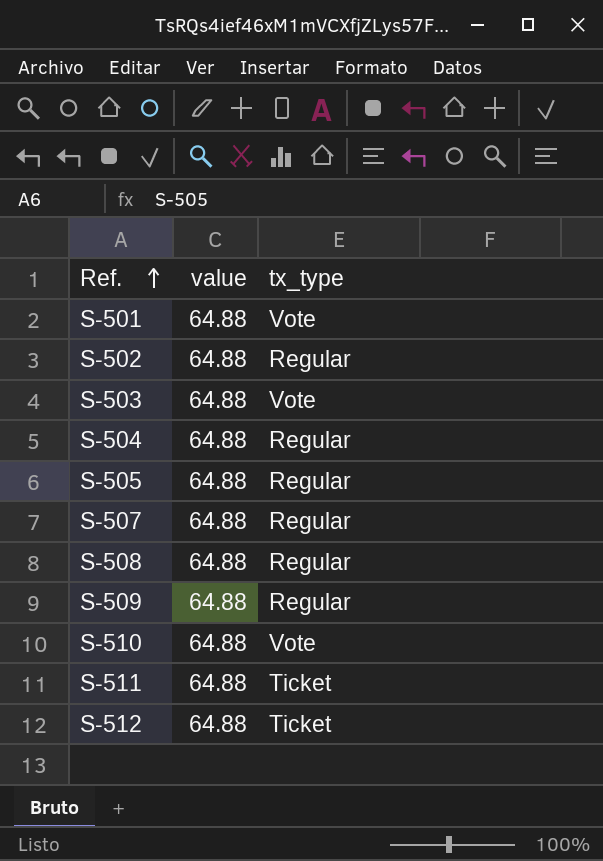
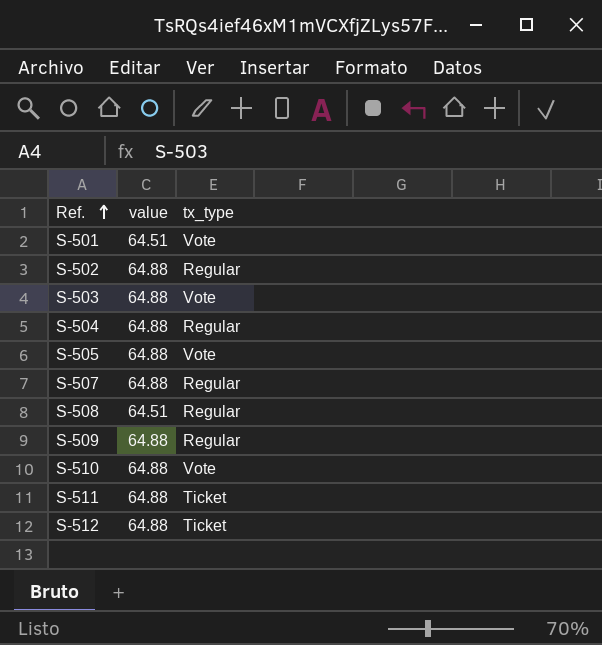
S-501 | value: 64.88 -> 64.51
S-505 | tx_type: Regular -> Vote
S-508 | value: 64.88 -> 64.51

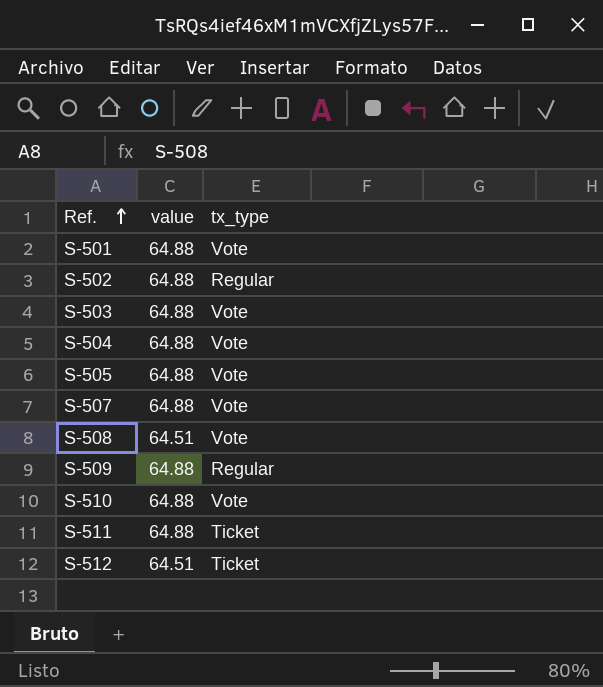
S-501 | value: 64.51 -> 64.88
S-504 | tx_type: Regular -> Vote
S-507 | tx_type: Regular -> Vote
S-508 | tx_type: Regular -> Vote
S-512 | value: 64.88 -> 64.51

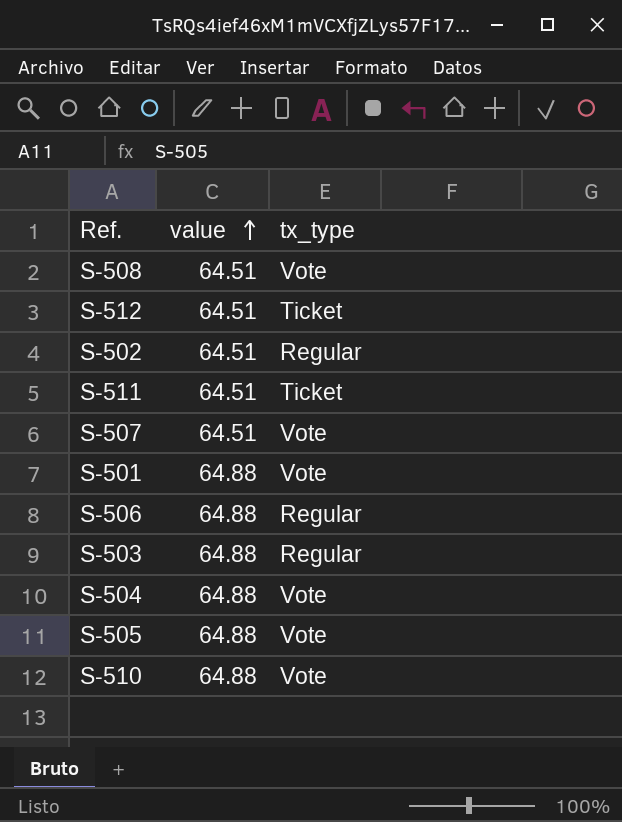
row order: Ref. ascending -> value ascending
row S-509: 64.88 | Regular -> none
S-502 | value: 64.88 -> 64.51
S-511 | value: 64.88 -> 64.51
S-507 | value: 64.88 -> 64.51
row S-506: none -> 64.88 | Regular
S-503 | tx_type: Vote -> Regular

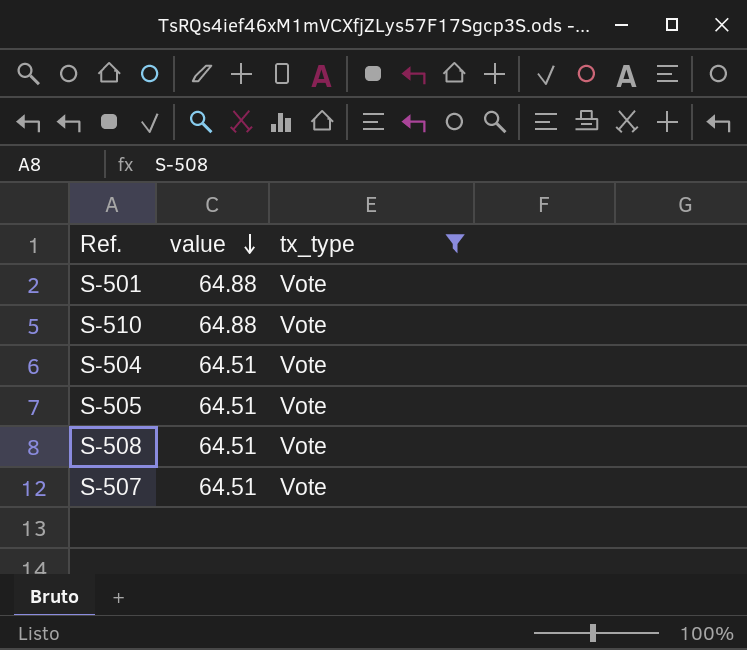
filter: none -> tx_type = Vote
row order: value ascending -> value descending
S-504 | value: 64.88 -> 64.51
S-505 | value: 64.88 -> 64.51

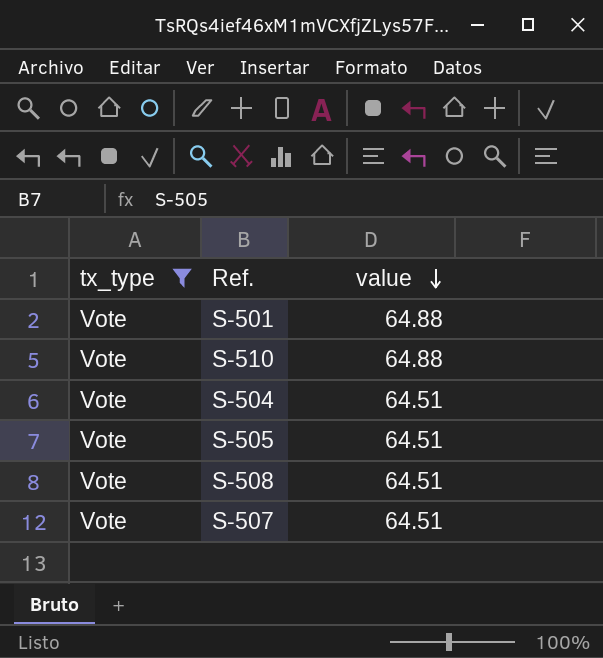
column tx_type | position: 3 -> 1

